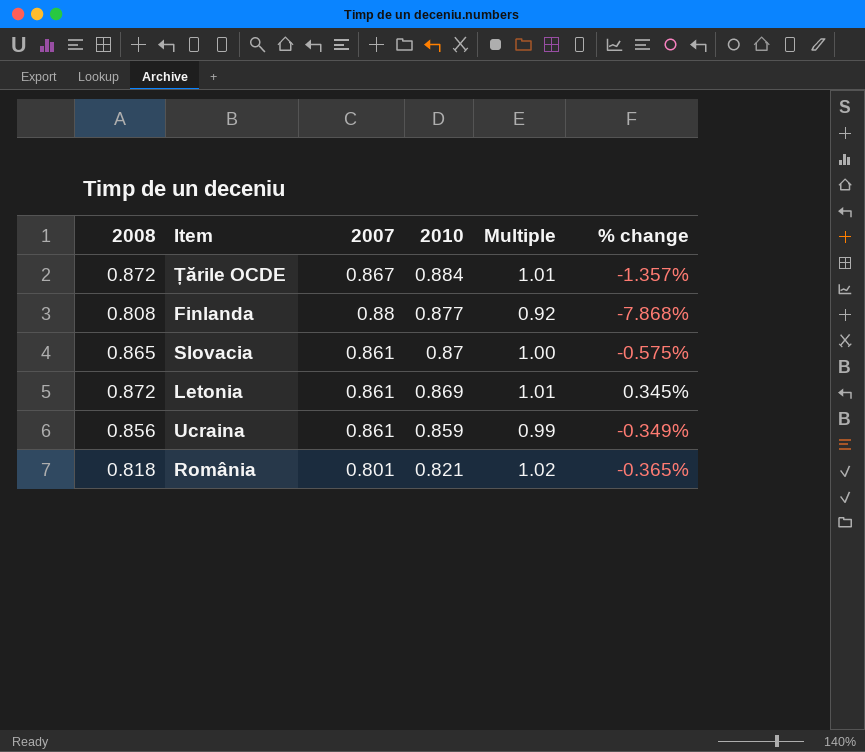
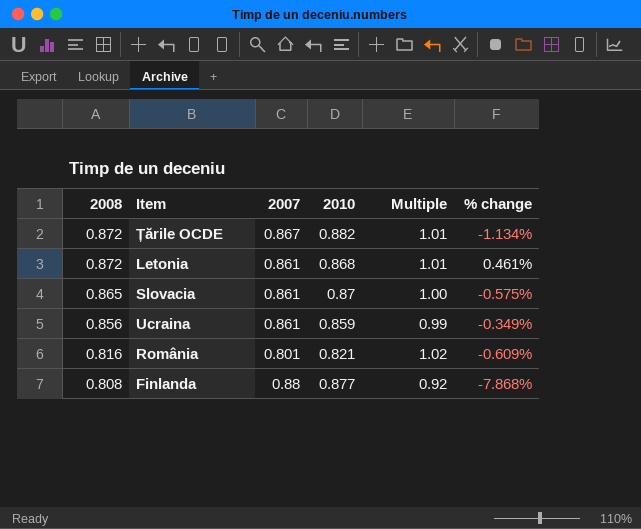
row order: 2010 descending -> 2008 descending
Țările OCDE | 2010: 0.884 -> 0.882
Țările OCDE | % change: -1.357% -> -1.134%
Letonia | 2010: 0.869 -> 0.868
Letonia | % change: 0.345% -> 0.461%
România | 2008: 0.818 -> 0.816
România | % change: -0.365% -> -0.609%

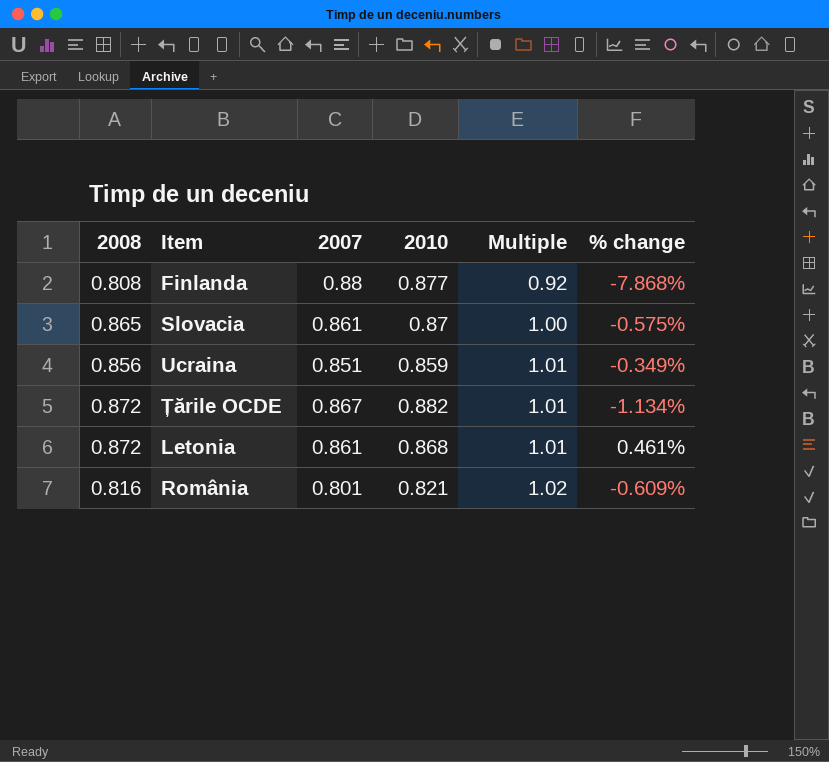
row order: 2008 descending -> Multiple ascending
Ucraina | 2007: 0.861 -> 0.851
Ucraina | Multiple: 0.99 -> 1.01

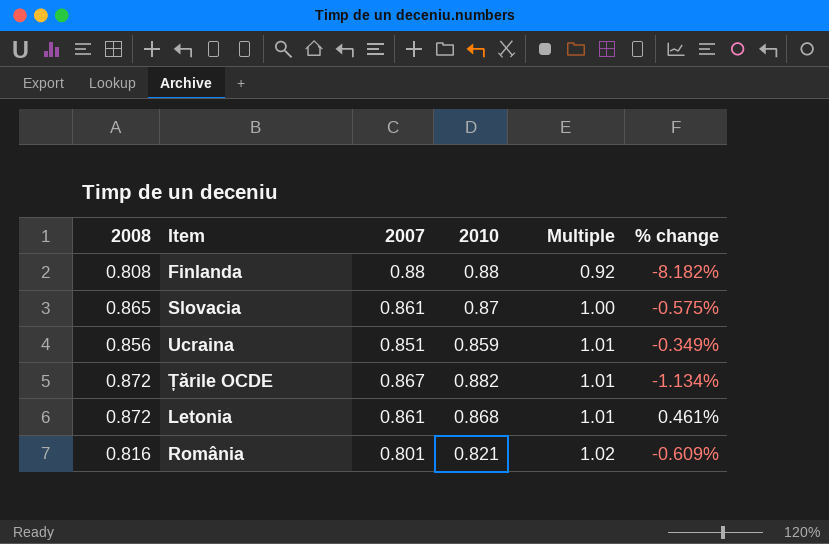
Finlanda | 2010: 0.877 -> 0.88
Finlanda | % change: -7.868% -> -8.182%

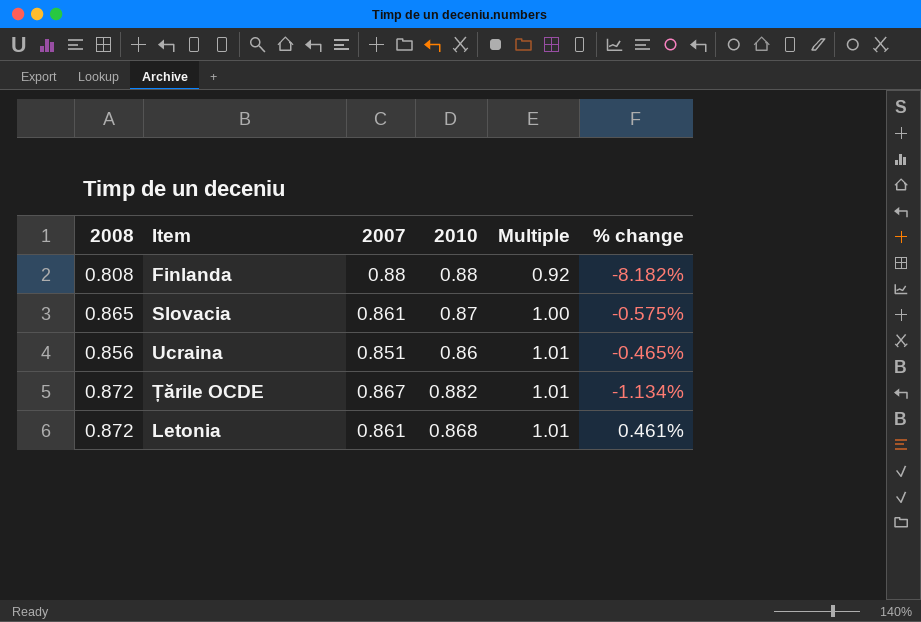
row România: 0.816 | 0.801 | 0.821 | 1.02 | -0.609% -> none
Ucraina | 2010: 0.859 -> 0.86
Ucraina | % change: -0.349% -> -0.465%

